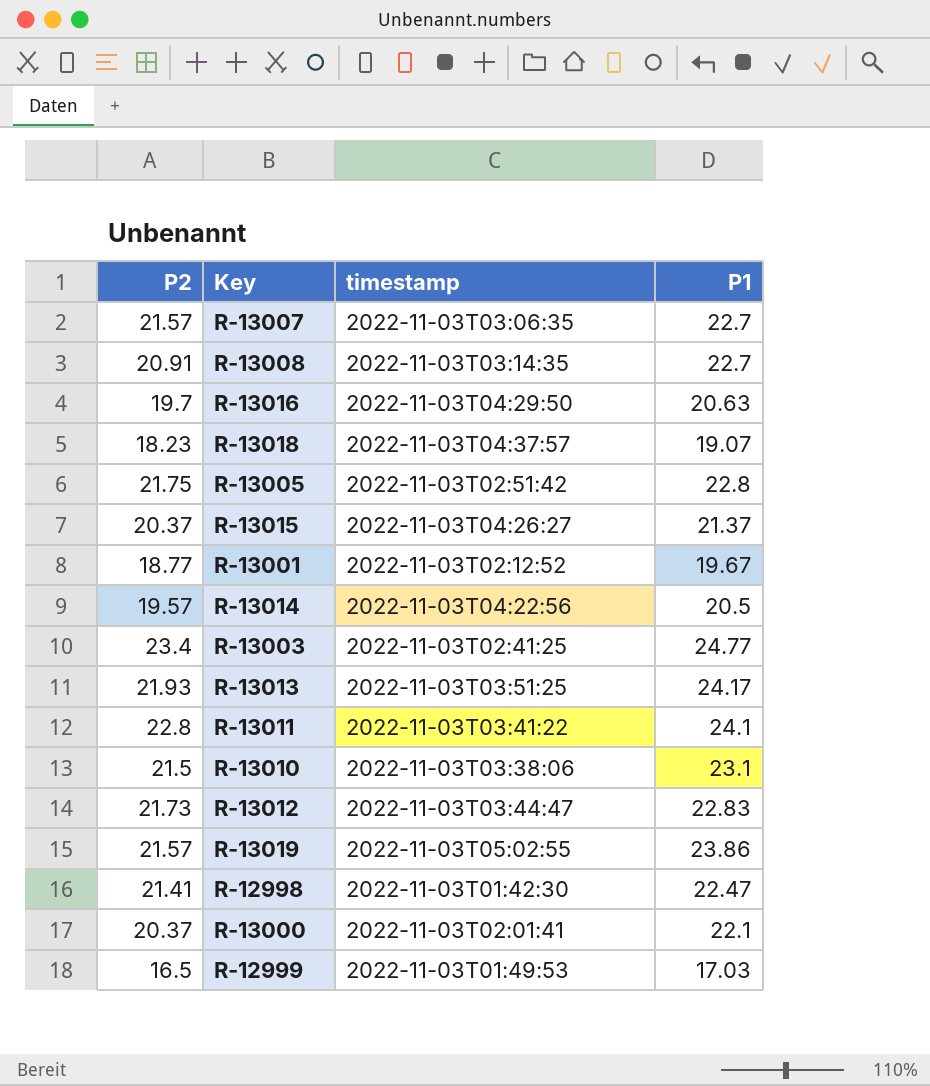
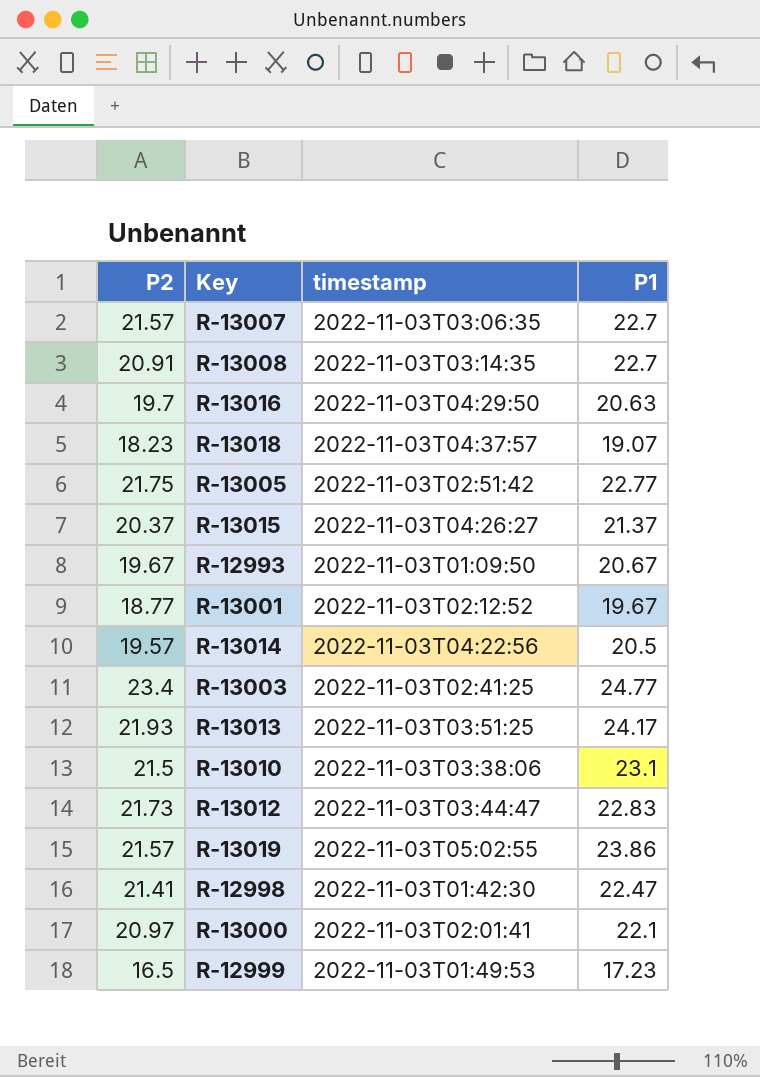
row R-13011: 22.8 | 2022-11-03T03:41:22 | 24.1 -> none
R-13005 | P1: 22.8 -> 22.77
row R-12993: none -> 19.67 | 2022-11-03T01:09:50 | 20.67
R-13000 | P2: 20.37 -> 20.97
R-12999 | P1: 17.03 -> 17.23

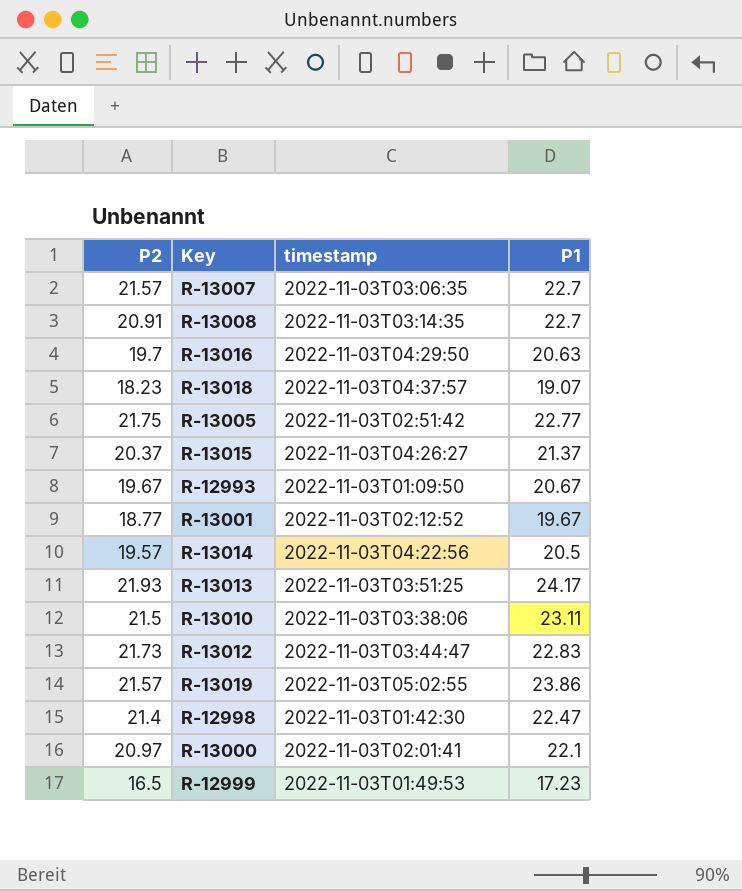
row R-13003: 23.4 | 2022-11-03T02:41:25 | 24.77 -> none
R-13010 | P1: 23.1 -> 23.11
R-12998 | P2: 21.41 -> 21.4

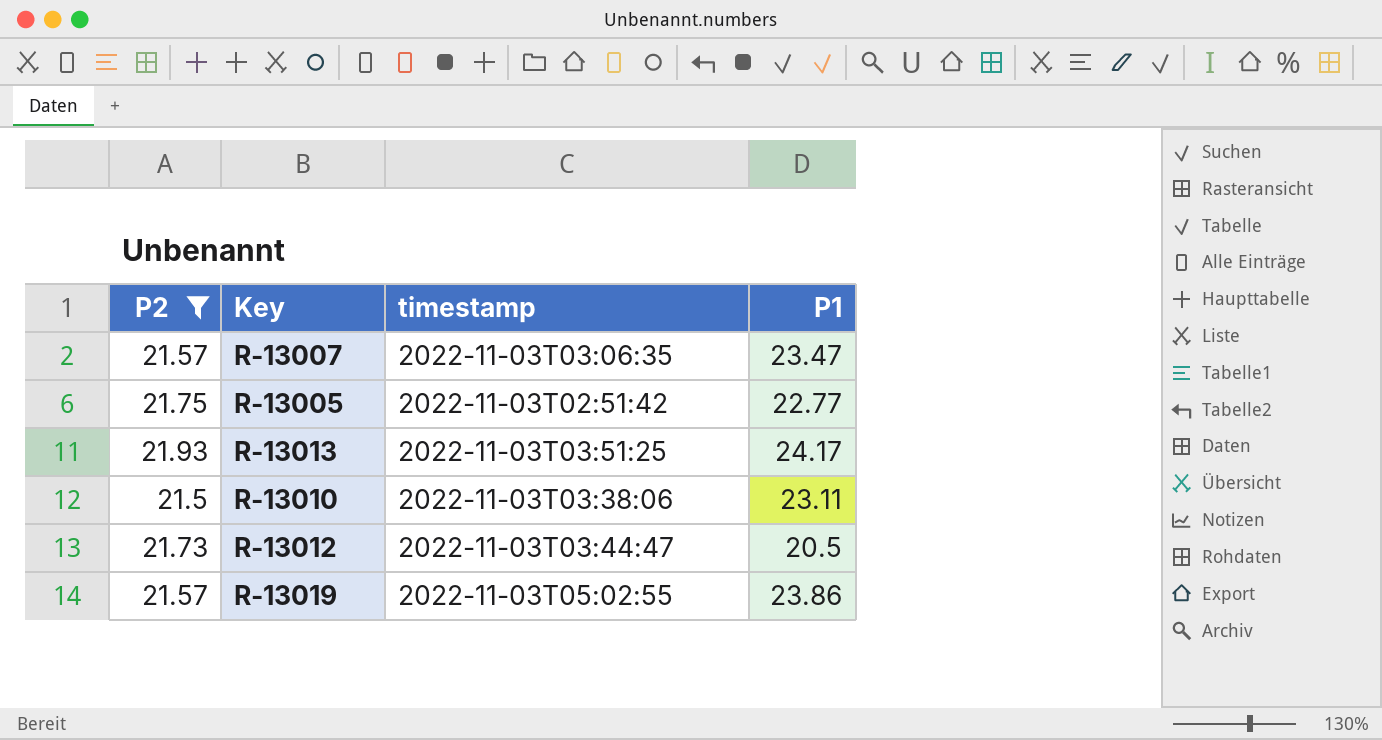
filter: none -> P2 >= 21.5
R-13007 | P1: 22.7 -> 23.47
R-13012 | P1: 22.83 -> 20.5

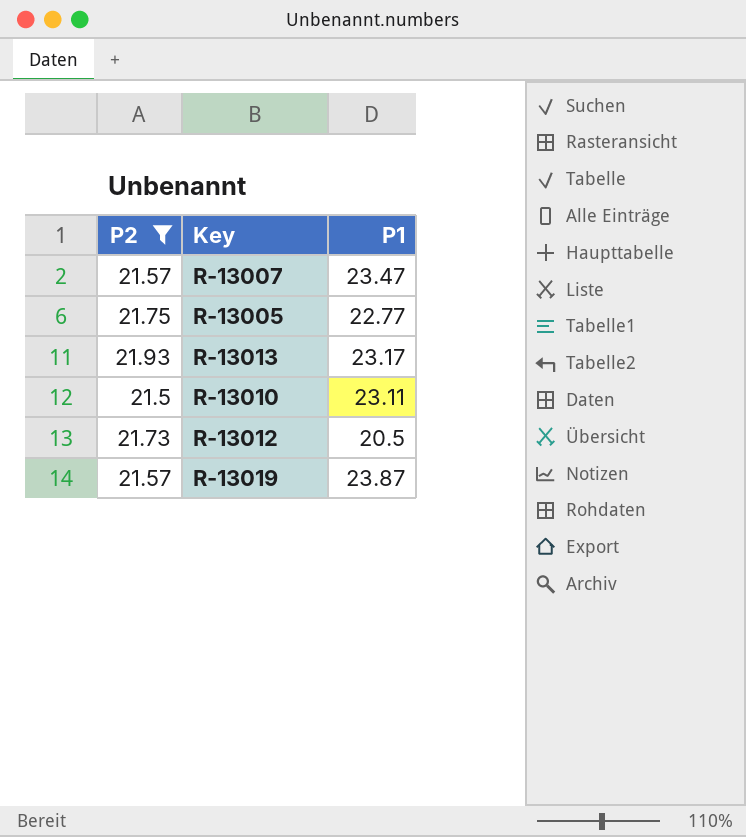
column timestamp | position: 3 -> none
R-13013 | P1: 24.17 -> 23.17
R-13019 | P1: 23.86 -> 23.87

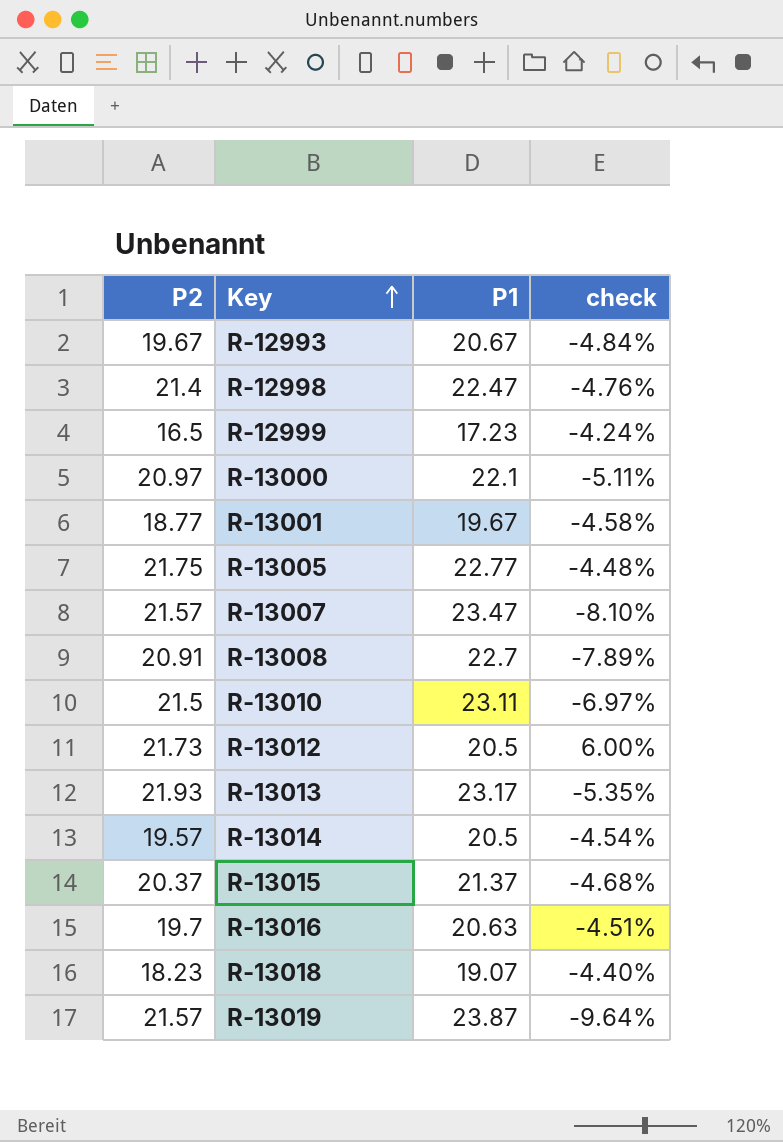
filter: P2 >= 21.5 -> none
row order: none -> Key ascending
column check | formula: none -> ([P2] - [P1]) / [P1]

